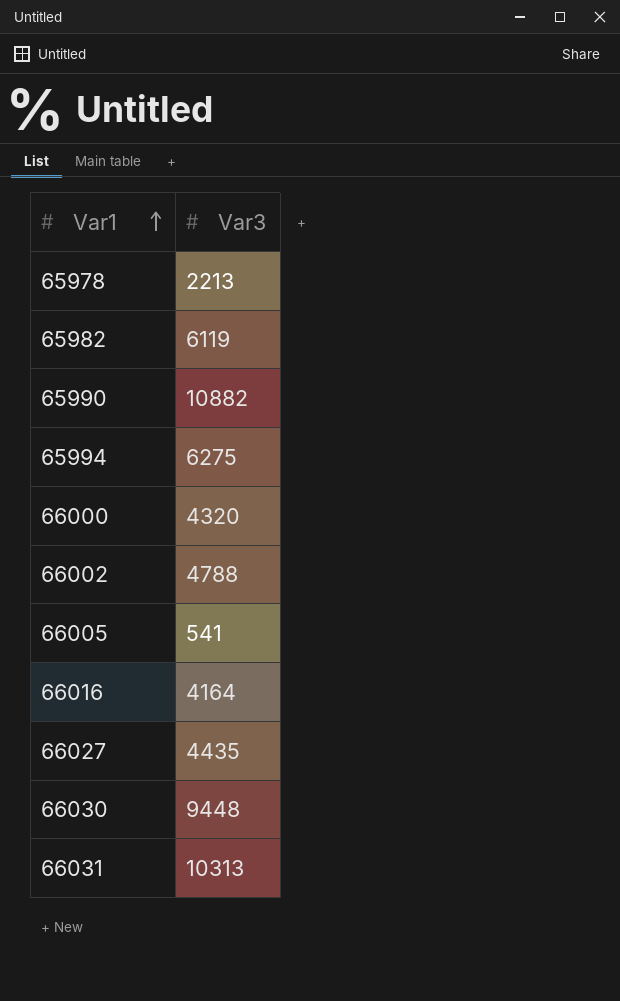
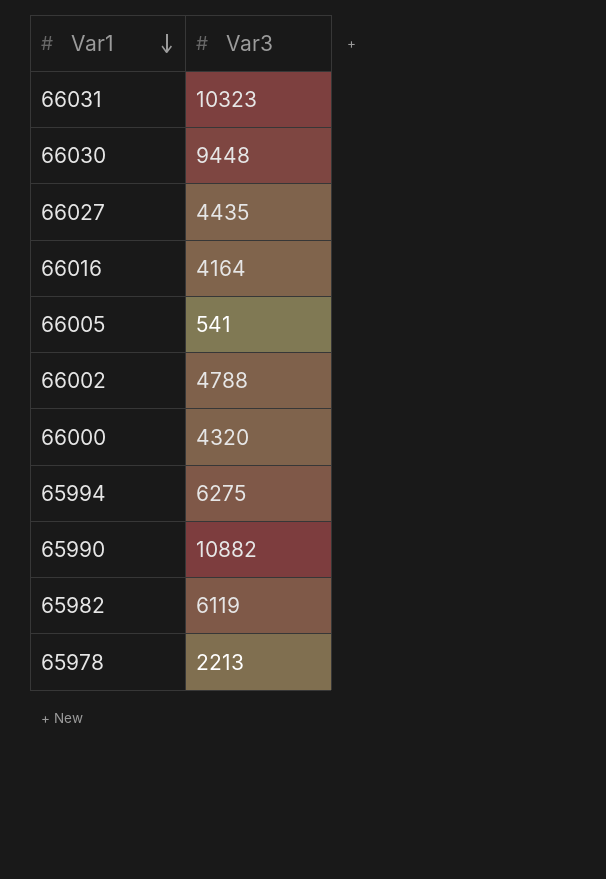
row order: Var1 ascending -> Var1 descending
66031 | Var3: 10313 -> 10323

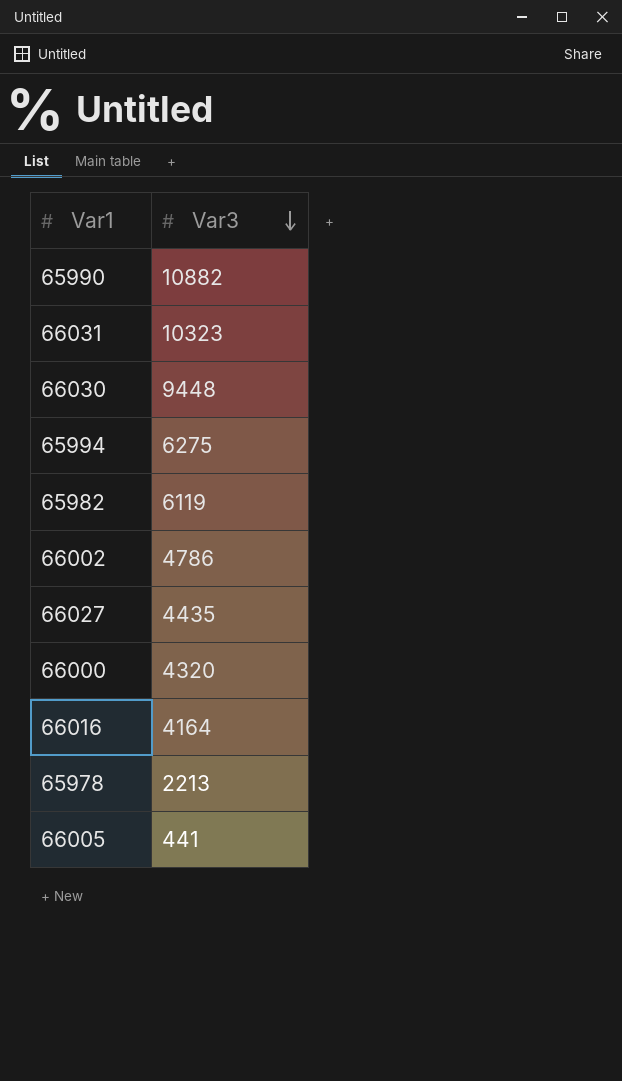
row order: Var1 descending -> Var3 descending
66002 | Var3: 4788 -> 4786
66005 | Var3: 541 -> 441

